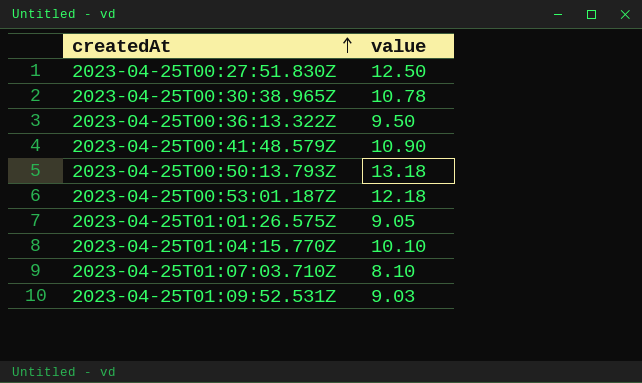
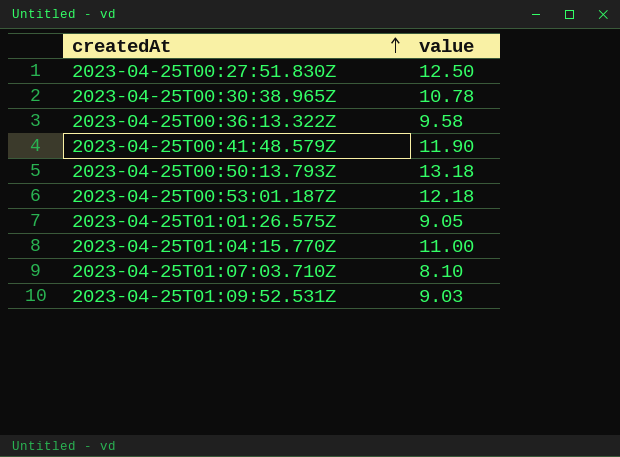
2023-04-25T00:36:13.322Z | value: 9.50 -> 9.58
2023-04-25T00:41:48.579Z | value: 10.90 -> 11.90
2023-04-25T01:04:15.770Z | value: 10.10 -> 11.00

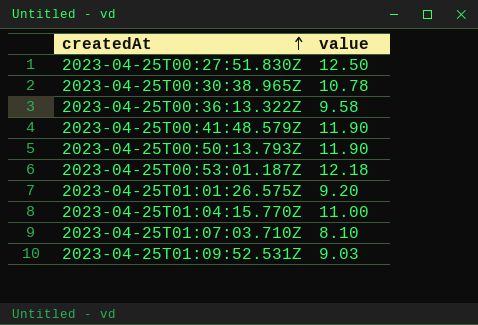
2023-04-25T00:50:13.793Z | value: 13.18 -> 11.90
2023-04-25T01:01:26.575Z | value: 9.05 -> 9.20

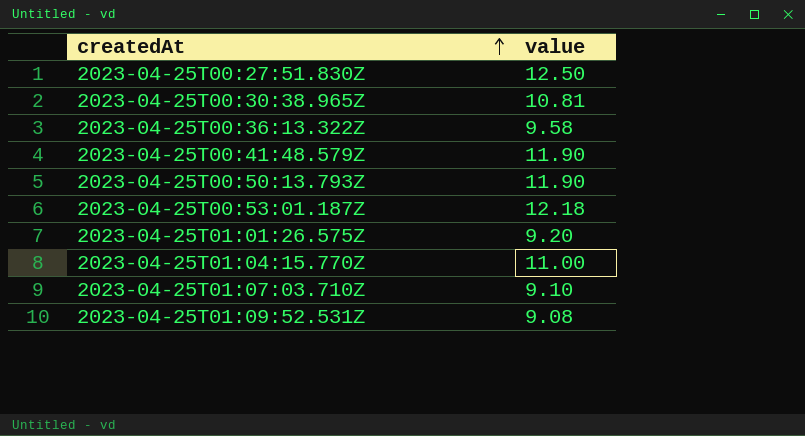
2023-04-25T00:30:38.965Z | value: 10.78 -> 10.81
2023-04-25T01:07:03.710Z | value: 8.10 -> 9.10
2023-04-25T01:09:52.531Z | value: 9.03 -> 9.08

